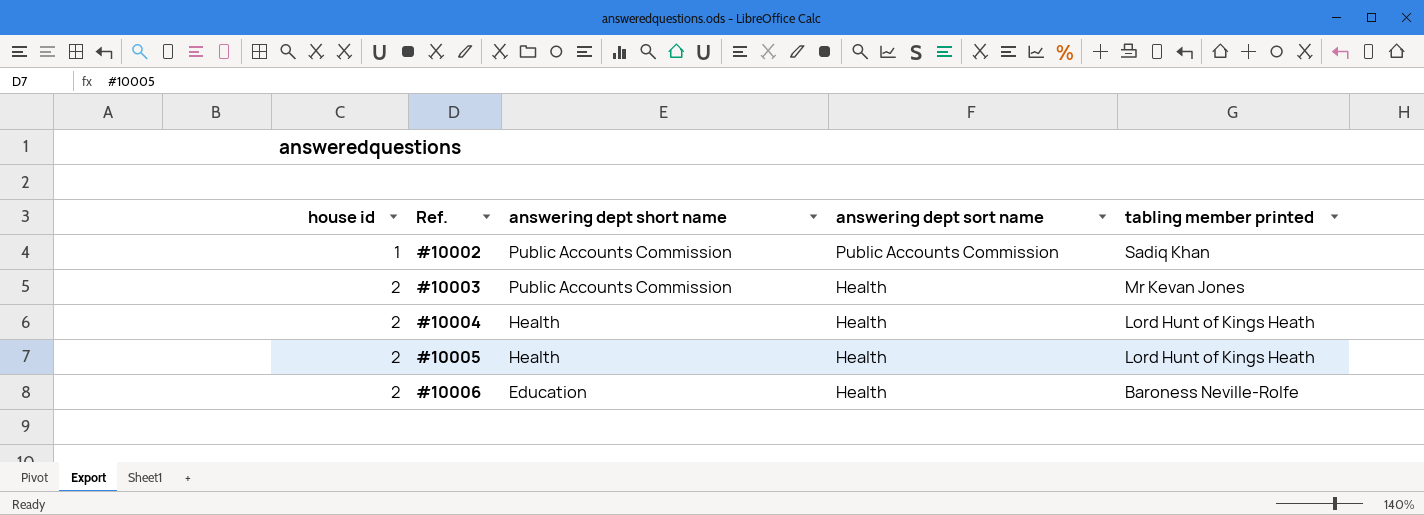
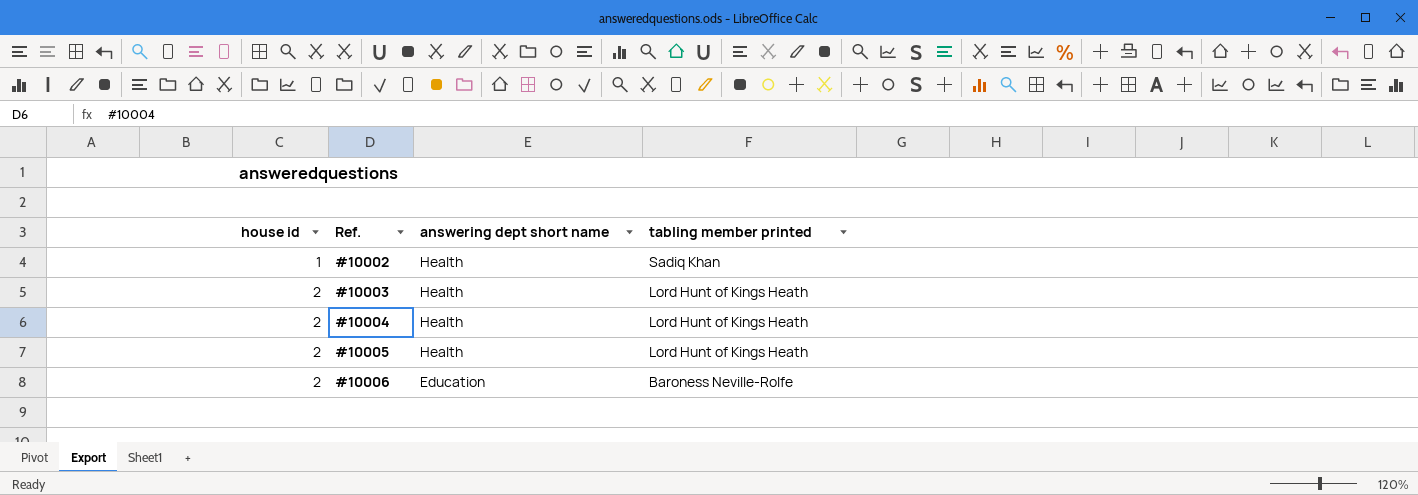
column answering dept sort name | position: 4 -> none
#10002 | answering dept short name: Public Accounts Commission -> Health
#10003 | answering dept short name: Public Accounts Commission -> Health
#10003 | tabling member printed: Mr Kevan Jones -> Lord Hunt of Kings Heath

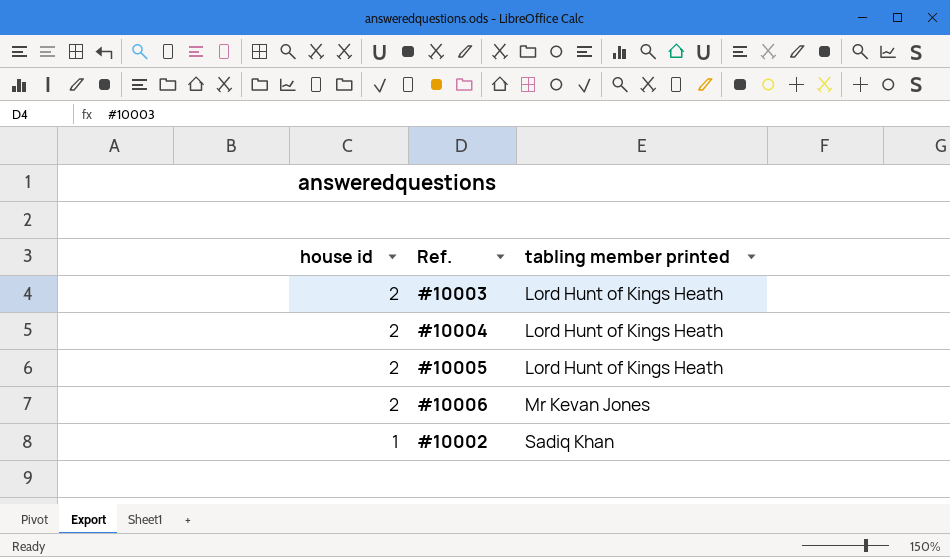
row order: house id ascending -> house id descending
column answering dept short name | position: 3 -> none
#10006 | tabling member printed: Baroness Neville-Rolfe -> Mr Kevan Jones

